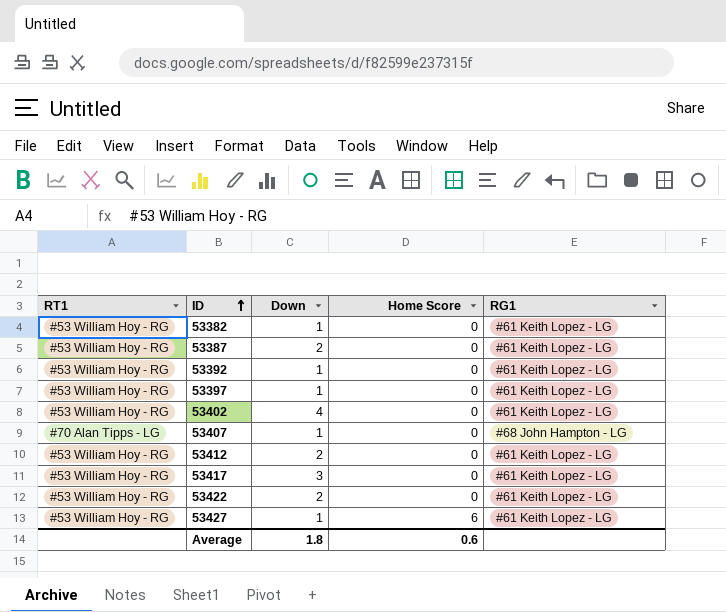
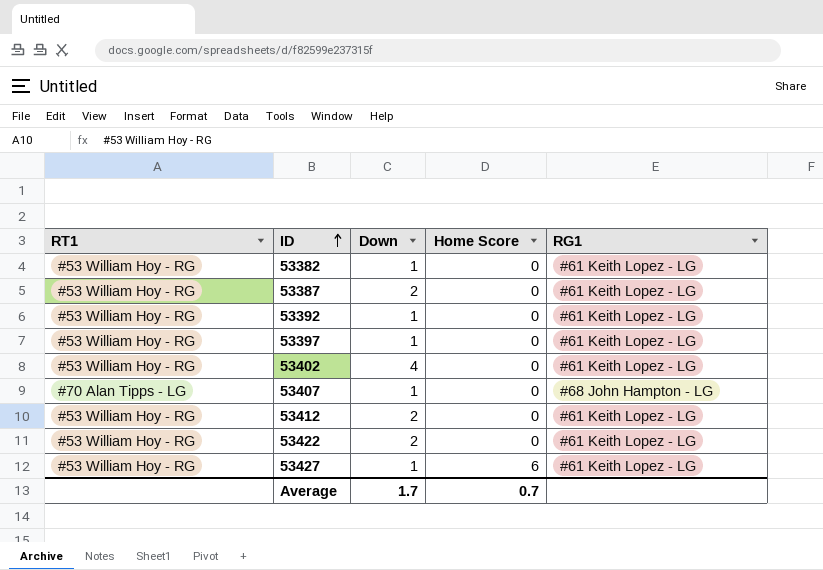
row 53417: #53 William Hoy - RG | 3 | 0 | #61 Keith Lopez - LG -> none
Average | Down: 1.8 -> 1.7
Average | Home Score: 0.6 -> 0.7

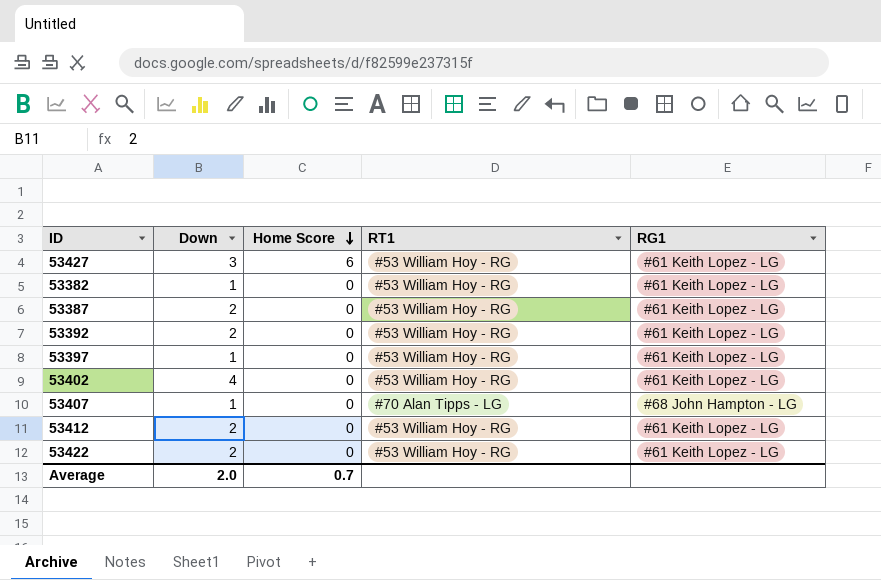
row order: ID ascending -> Home Score descending
column RT1 | position: 1 -> 4
53427 | Down: 1 -> 3
53392 | Down: 1 -> 2
Average | Down: 1.7 -> 2.0

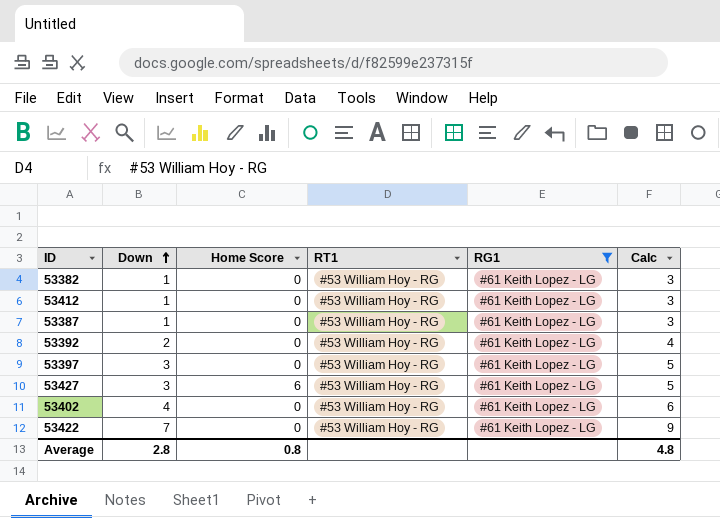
filter: none -> RG1 = #61 Keith Lopez - LG
row order: Home Score descending -> Down ascending
column Calc | formula: none -> [Down] + 2
53412 | Down: 2 -> 1
53387 | Down: 2 -> 1
53397 | Down: 1 -> 3
53422 | Down: 2 -> 7
Average | Down: 2.0 -> 2.8
Average | Home Score: 0.7 -> 0.8

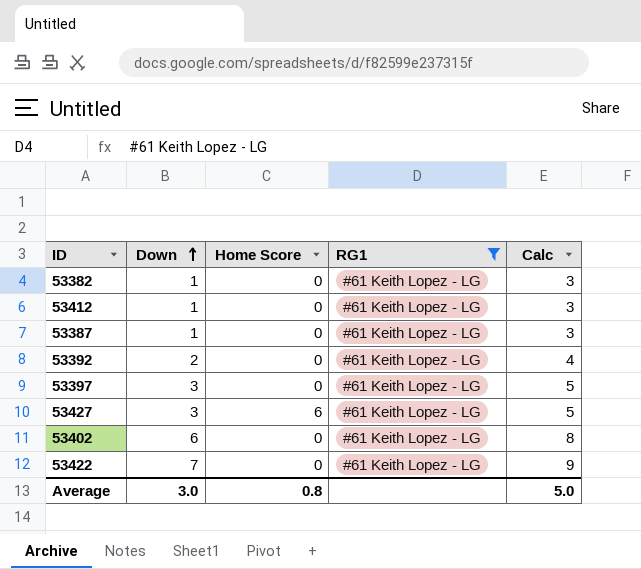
column RT1 | position: 4 -> none
53402 | Down: 4 -> 6
53402 | Calc: 6 -> 8
Average | Down: 2.8 -> 3.0
Average | Calc: 4.8 -> 5.0

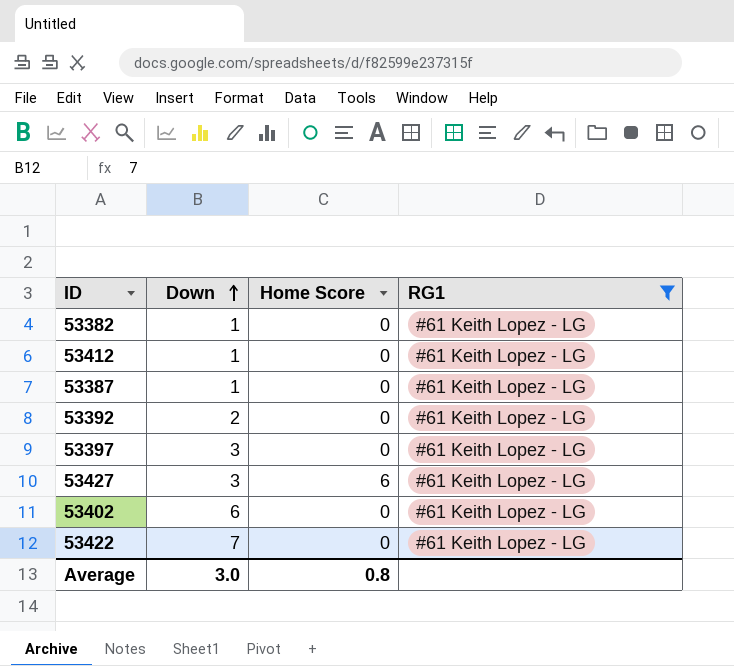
column Calc | formula: [Down] + 2 -> none

